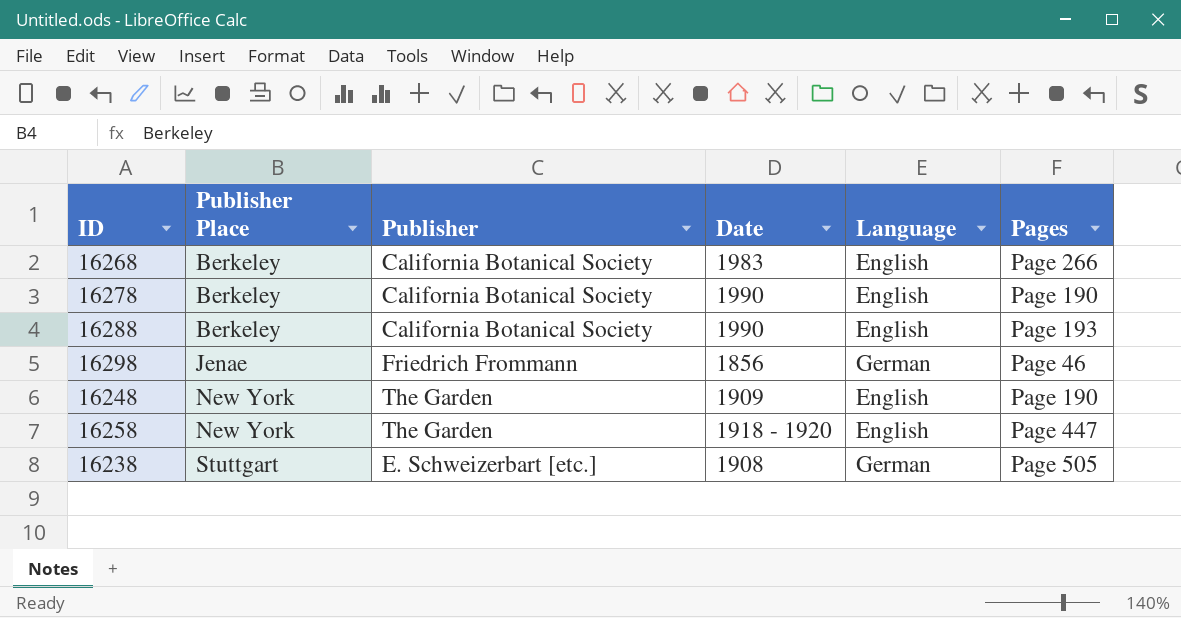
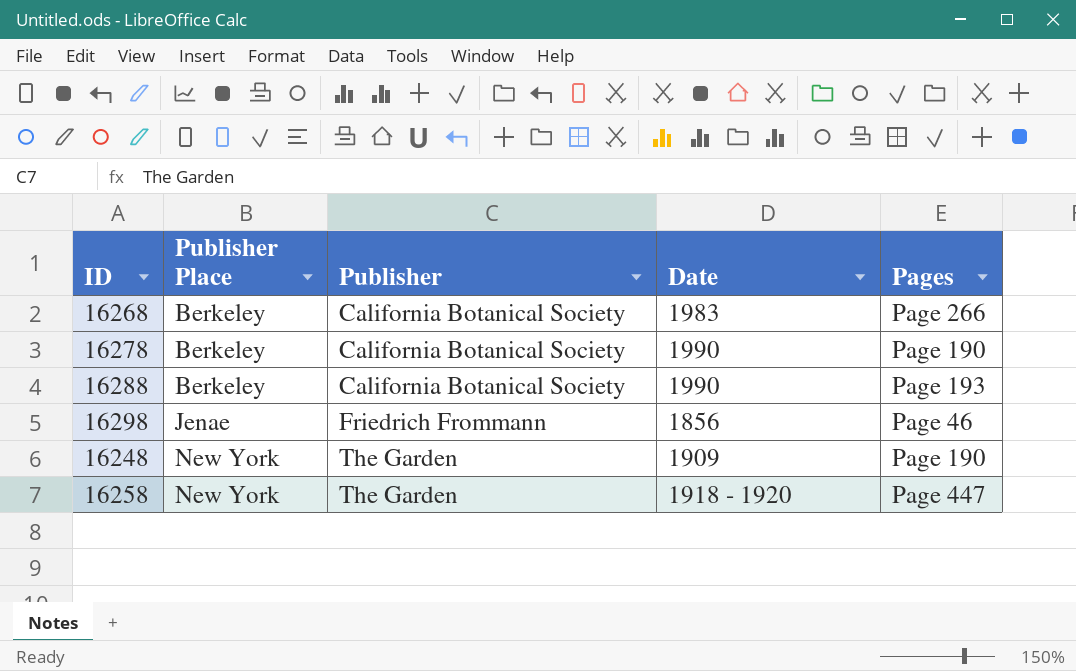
column Language | position: 5 -> none
row 16238: Stuttgart | E. Schweizerbart [etc.] | 1908 | German | Page 505 -> none

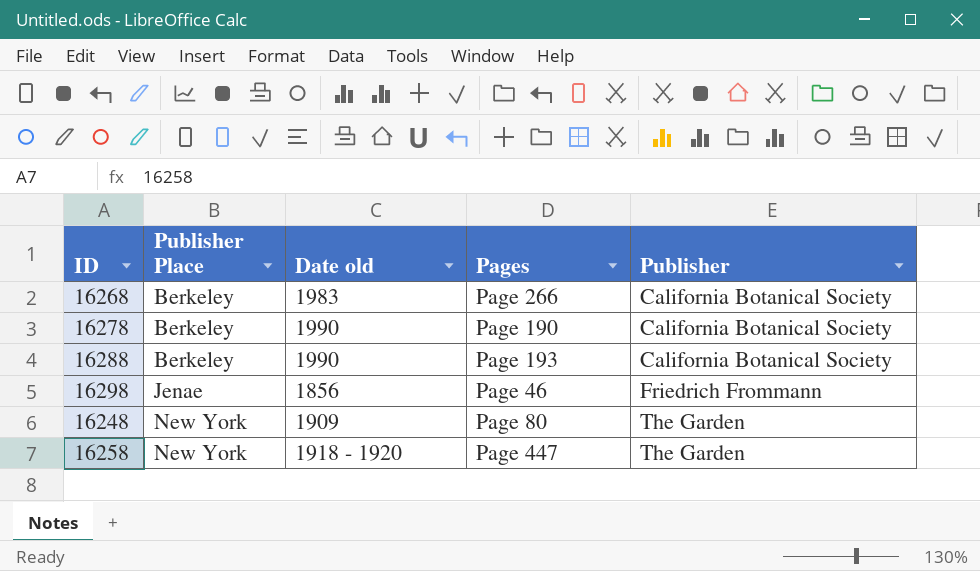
column name: Date -> Date old
column Publisher | position: 3 -> 5
16248 | Pages: Page 190 -> Page 80

